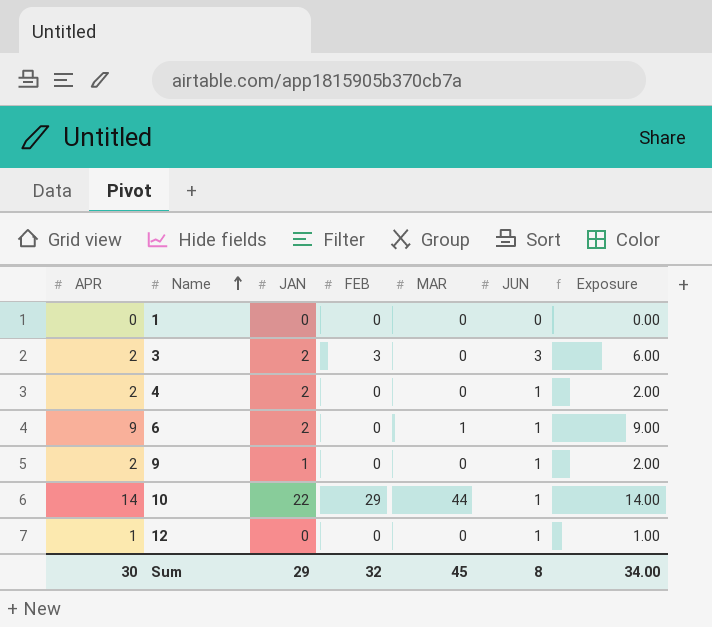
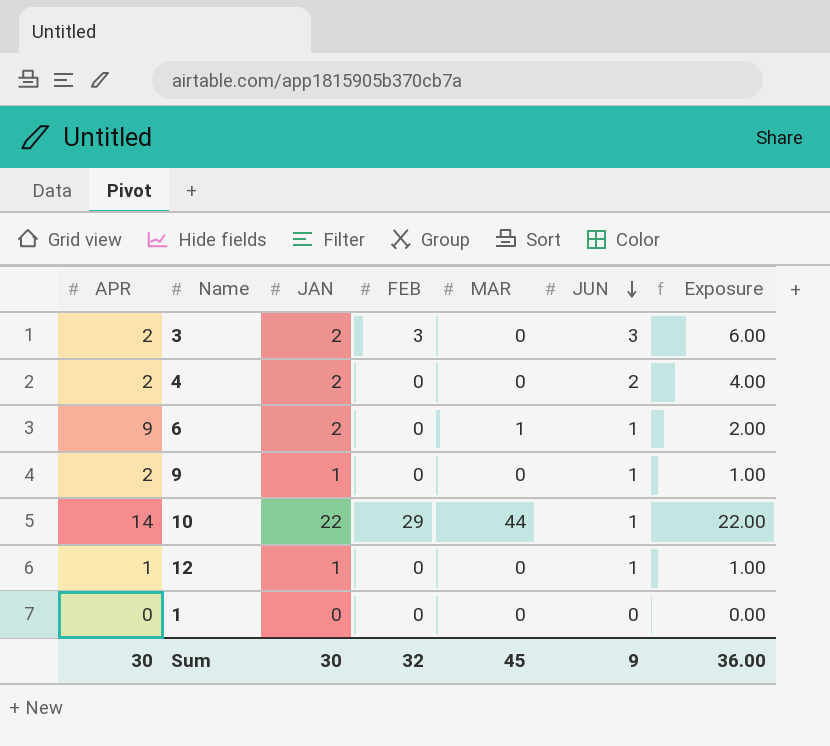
row order: Name ascending -> JUN descending
column Exposure | formula: [APR] * [JUN] -> [JAN] * [JUN]
4 | JUN: 1 -> 2
12 | JAN: 0 -> 1
Sum | JAN: 29 -> 30
Sum | JUN: 8 -> 9
Sum | Exposure: 34.00 -> 36.00

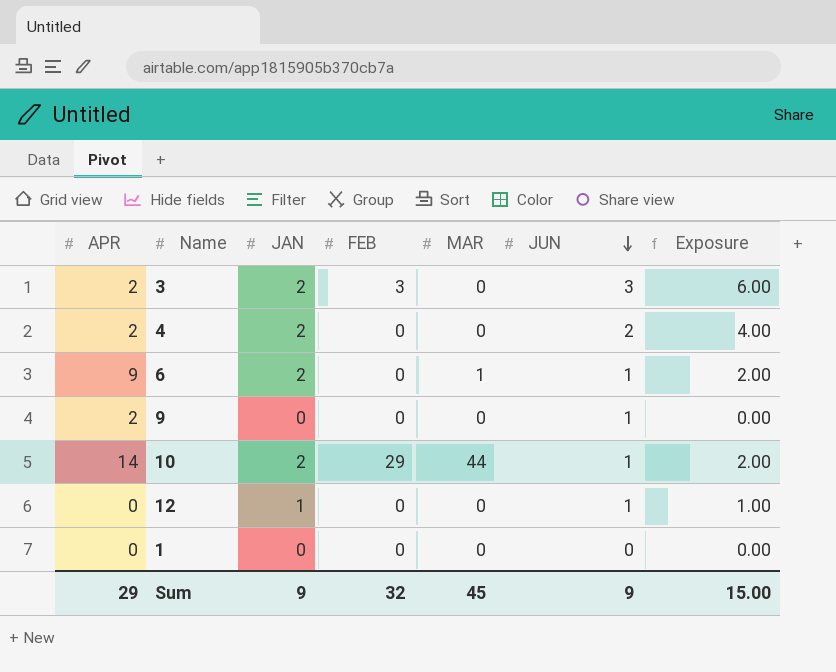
9 | JAN: 1 -> 0
9 | Exposure: 1.00 -> 0.00
10 | JAN: 22 -> 2
10 | Exposure: 22.00 -> 2.00
12 | APR: 1 -> 0
Sum | APR: 30 -> 29
Sum | JAN: 30 -> 9
Sum | Exposure: 36.00 -> 15.00

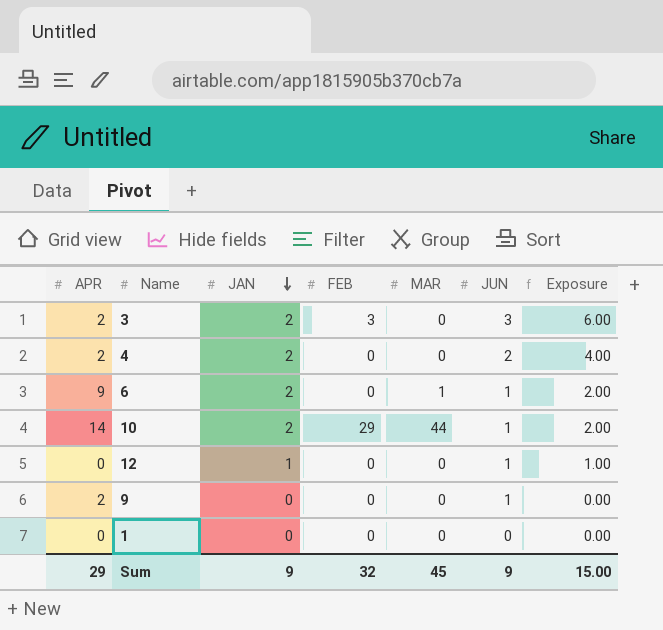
row order: JUN descending -> JAN descending

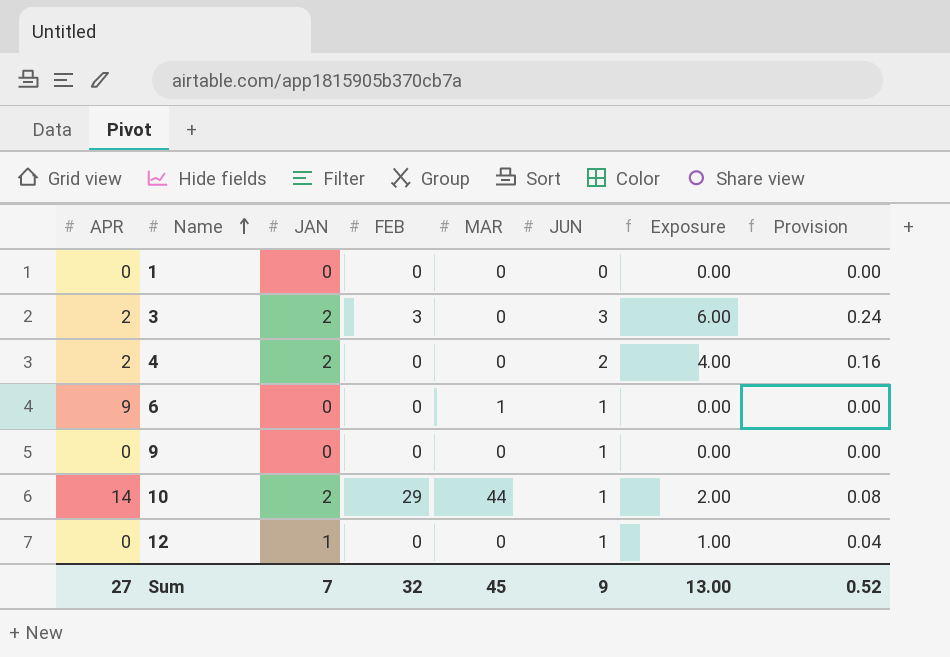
row order: JAN descending -> Name ascending
column Provision | formula: none -> [Exposure] * 0.04
6 | JAN: 2 -> 0
6 | Exposure: 2.00 -> 0.00
9 | APR: 2 -> 0
Sum | APR: 29 -> 27
Sum | JAN: 9 -> 7
Sum | Exposure: 15.00 -> 13.00

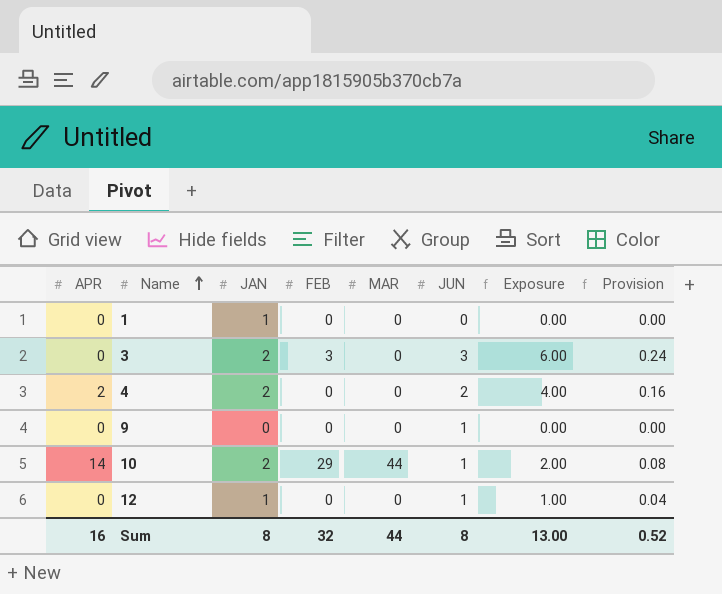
row 6: 9 | 0 | 0 | 1 | 1 | 0.00 | 0.00 -> none
1 | JAN: 0 -> 1
3 | APR: 2 -> 0
Sum | APR: 27 -> 16
Sum | JAN: 7 -> 8
Sum | MAR: 45 -> 44
Sum | JUN: 9 -> 8

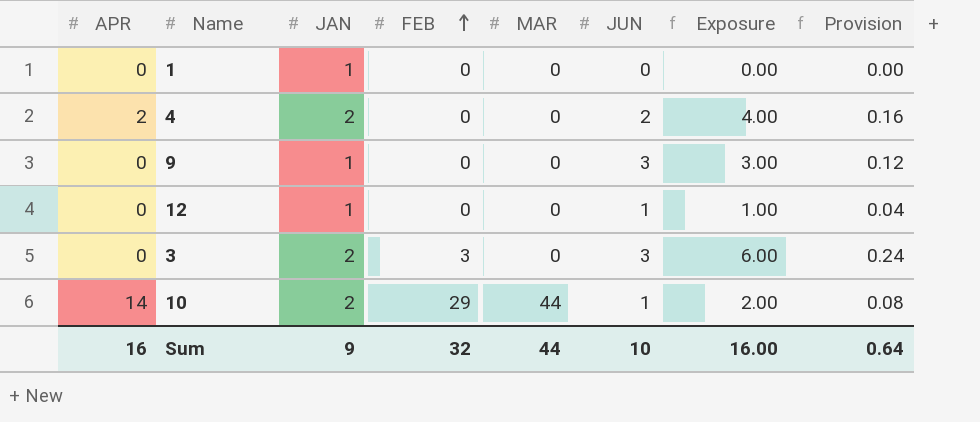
row order: Name ascending -> FEB ascending
9 | JAN: 0 -> 1
9 | JUN: 1 -> 3
9 | Exposure: 0.00 -> 3.00
9 | Provision: 0.00 -> 0.12
Sum | JAN: 8 -> 9
Sum | JUN: 8 -> 10
Sum | Exposure: 13.00 -> 16.00
Sum | Provision: 0.52 -> 0.64

